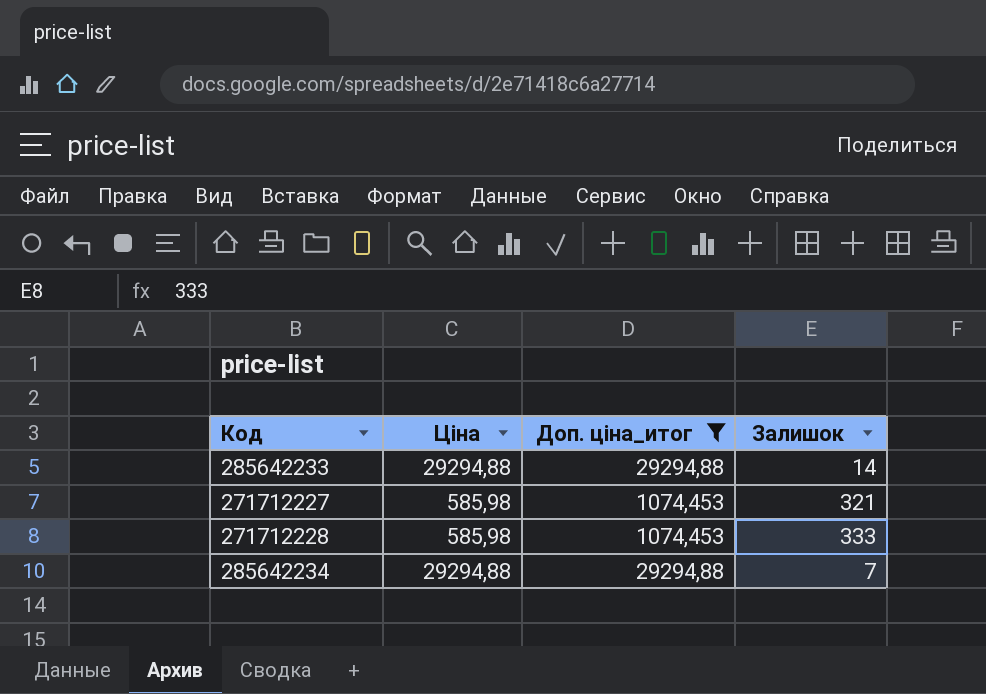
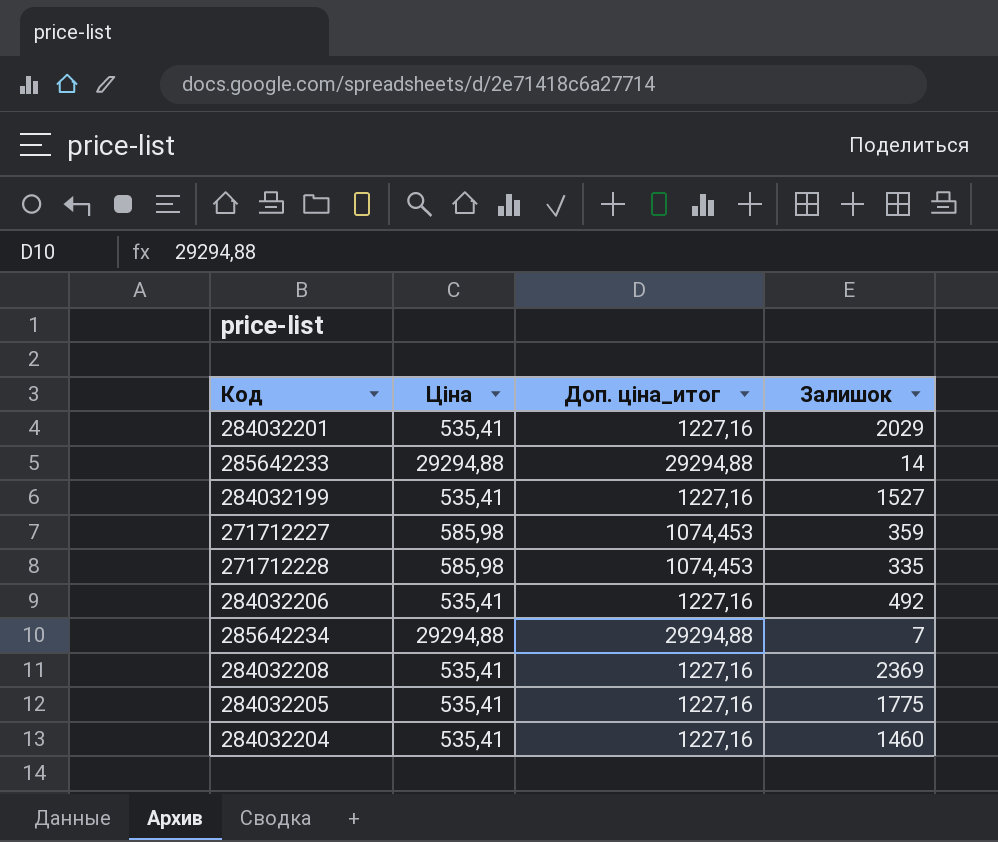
filter: Доп. ціна_итог != 1227,16 -> none
271712227 | Залишок: 321 -> 359
271712228 | Залишок: 333 -> 335

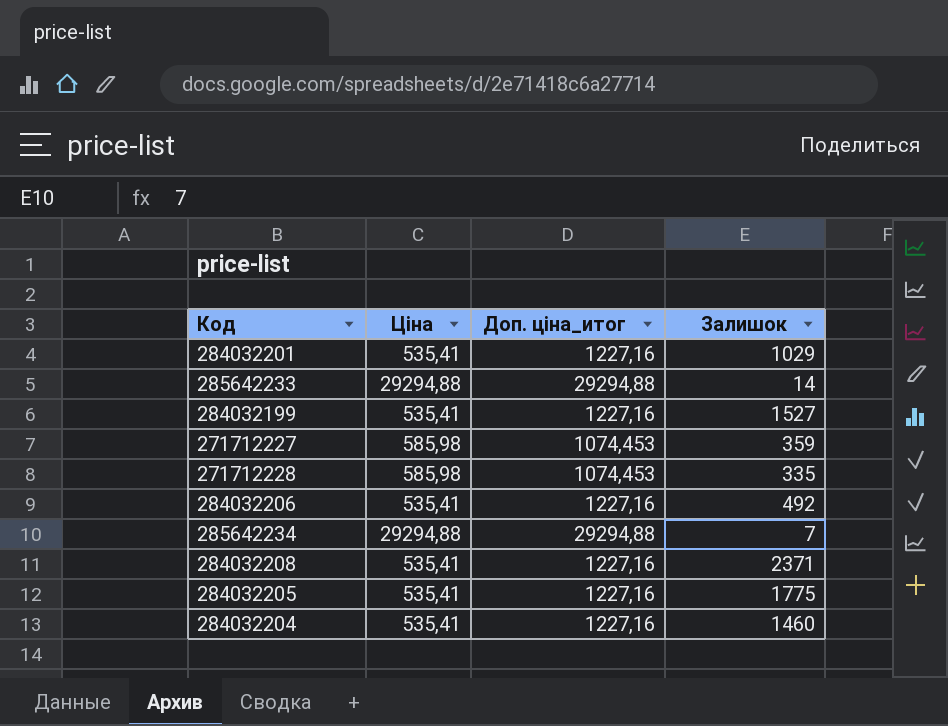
284032201 | Залишок: 2029 -> 1029
284032208 | Залишок: 2369 -> 2371

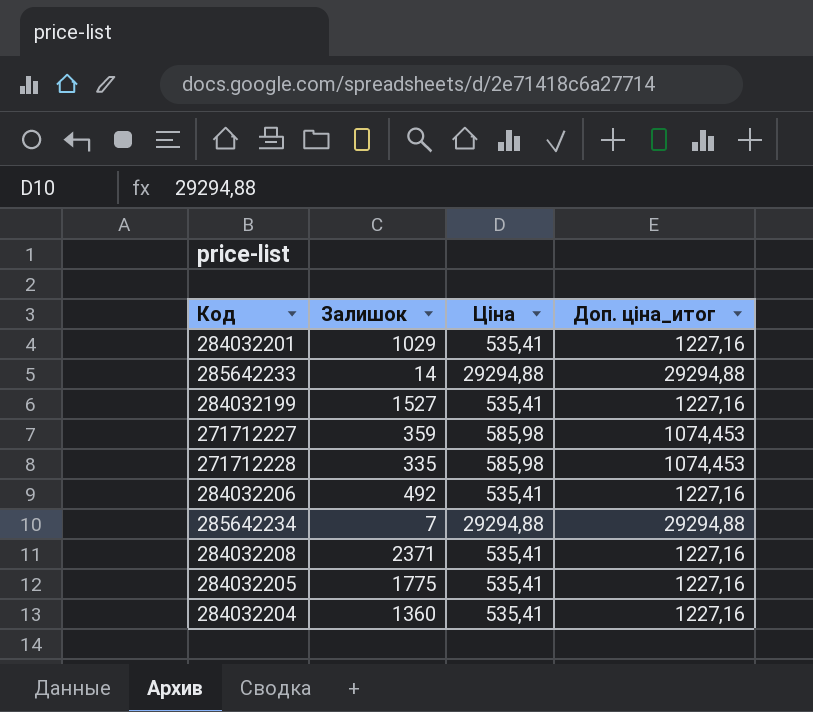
column Залишок | position: 4 -> 2
284032204 | Залишок: 1460 -> 1360

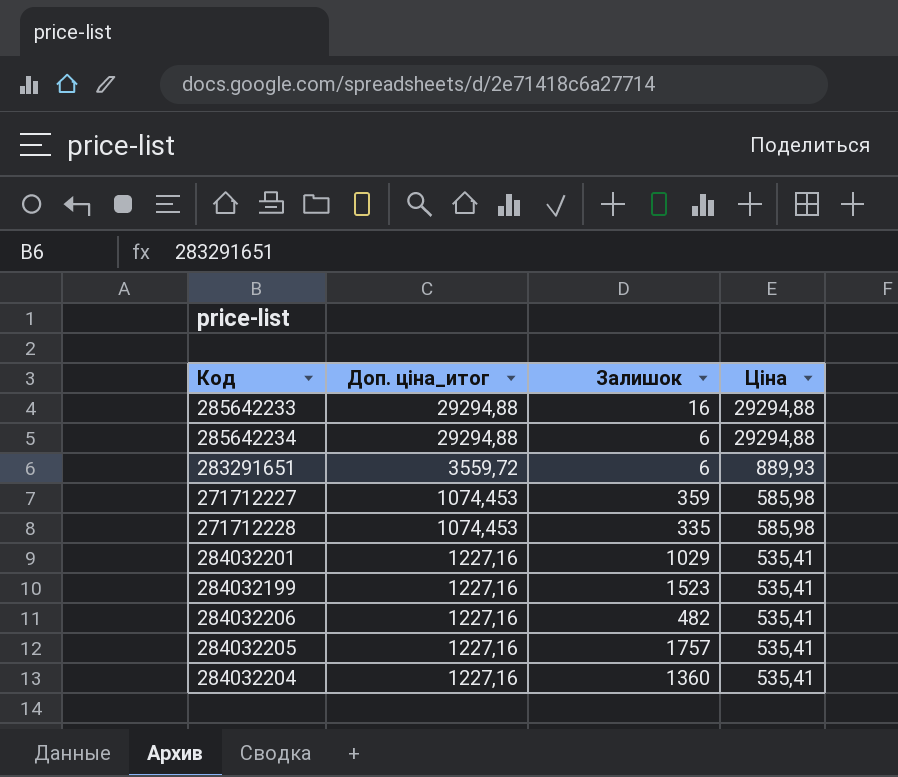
row order: none -> Ціна descending
column Доп. ціна_итог | position: 4 -> 2
row 284032208: 2371 | 535,41 | 1227,16 -> none
285642233 | Залишок: 14 -> 16
285642234 | Залишок: 7 -> 6
row 283291651: none -> 3559,72 | 6 | 889,93
284032199 | Залишок: 1527 -> 1523
284032206 | Залишок: 492 -> 482
284032205 | Залишок: 1775 -> 1757

